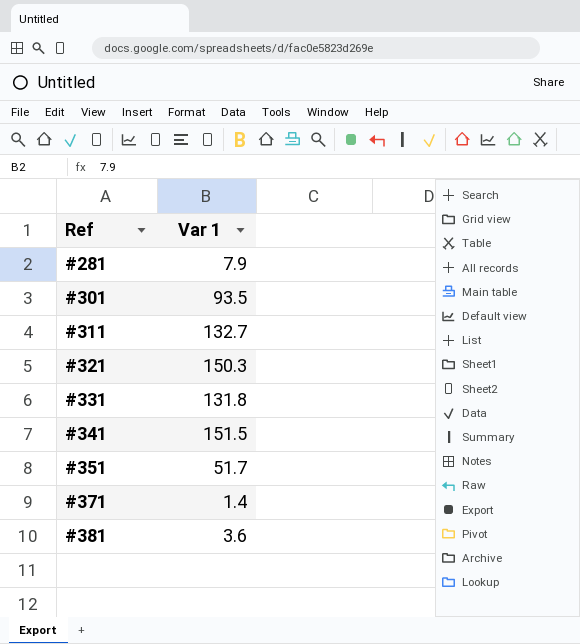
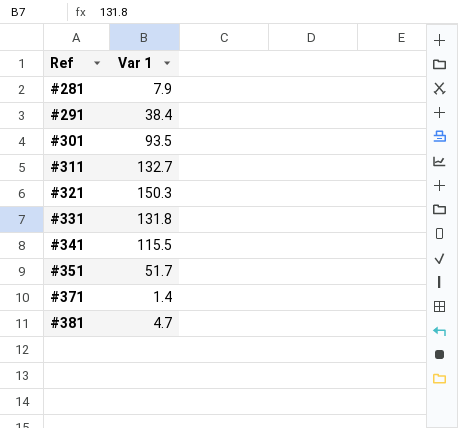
row #291: none -> 38.4
#341 | Var 1: 151.5 -> 115.5
#381 | Var 1: 3.6 -> 4.7

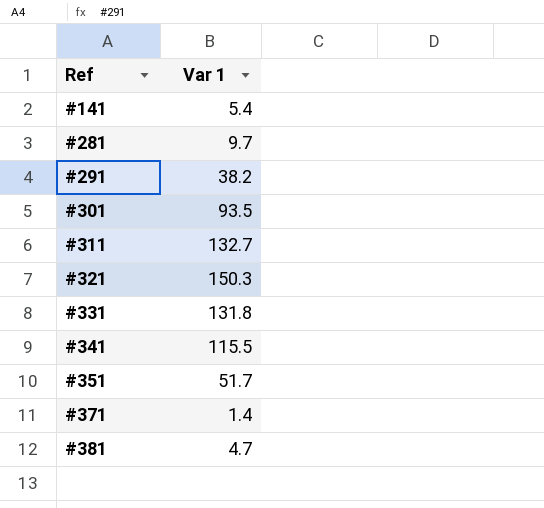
row #141: none -> 5.4
#281 | Var 1: 7.9 -> 9.7
#291 | Var 1: 38.4 -> 38.2

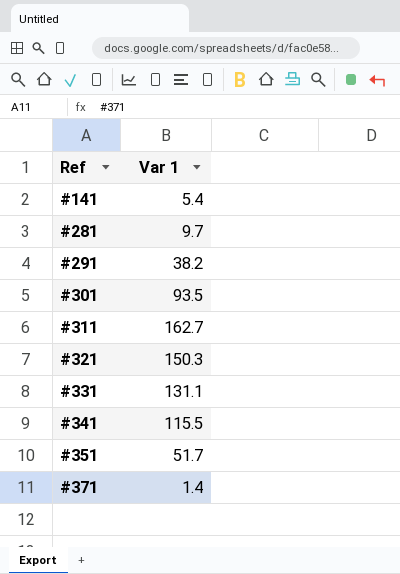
row #381: 4.7 -> none
#311 | Var 1: 132.7 -> 162.7
#331 | Var 1: 131.8 -> 131.1

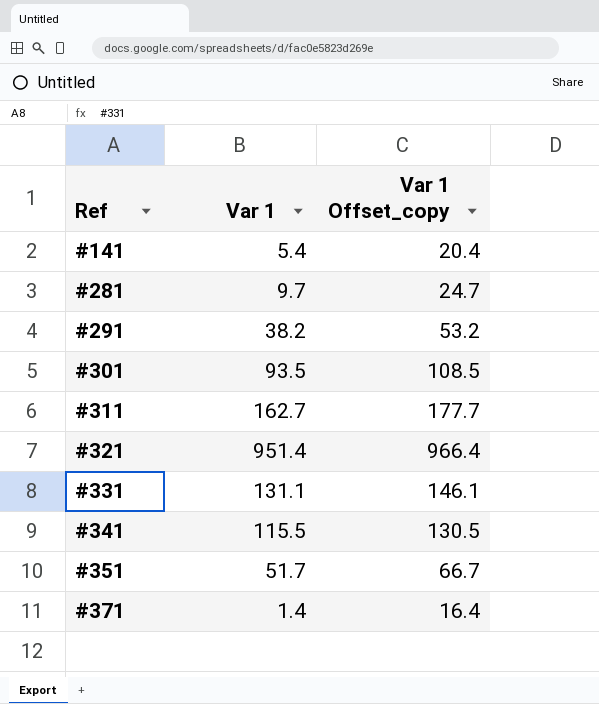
column Var 1 Offset_copy | formula: none -> [Var 1] + 15
#321 | Var 1: 150.3 -> 951.4

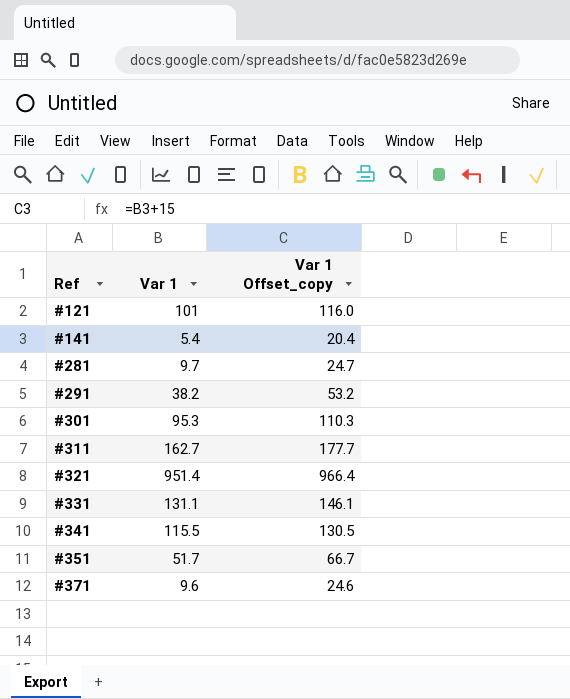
row #121: none -> 101 | 116.0
#301 | Var 1: 93.5 -> 95.3
#301 | Var 1 Offset_copy: 108.5 -> 110.3
#371 | Var 1: 1.4 -> 9.6
#371 | Var 1 Offset_copy: 16.4 -> 24.6

